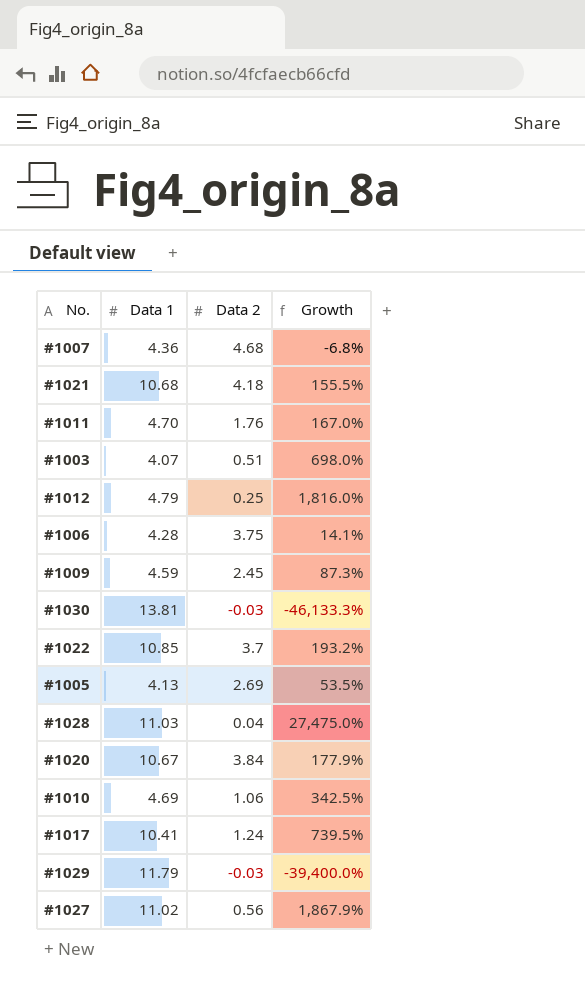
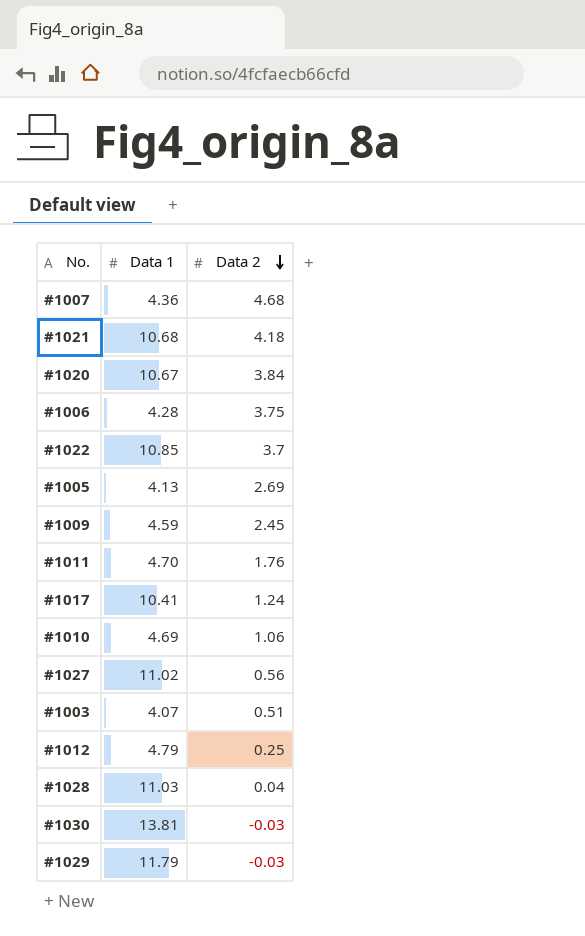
row order: none -> Data 2 descending
column Growth | formula: ([Data 1] - [Data 2]) / [Data 2] -> none

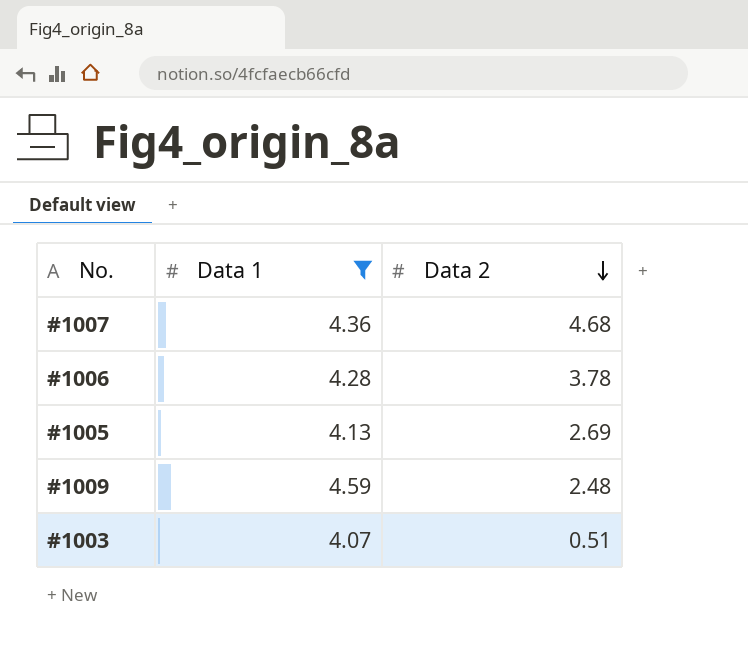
filter: none -> Data 1 <= 4.59
#1006 | Data 2: 3.75 -> 3.78
#1009 | Data 2: 2.45 -> 2.48

